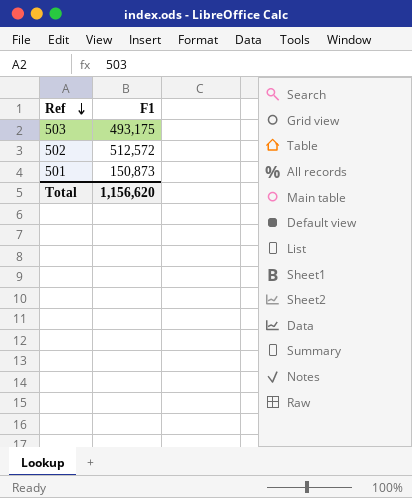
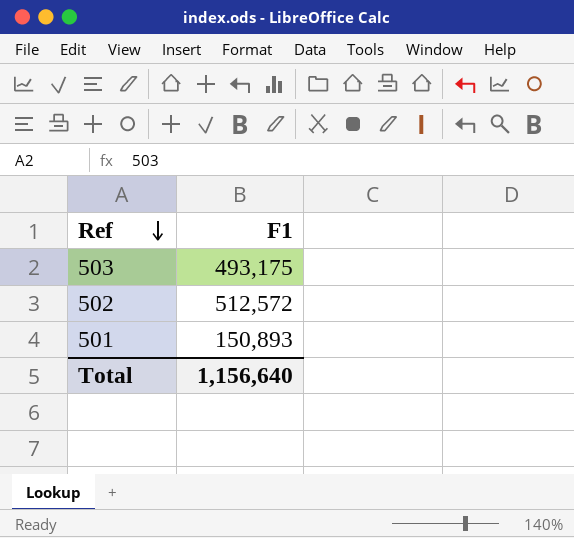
501 | F1: 150,873 -> 150,893
Total | F1: 1,156,620 -> 1,156,640

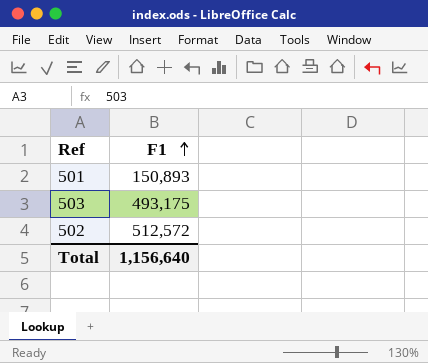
row order: Ref descending -> F1 ascending

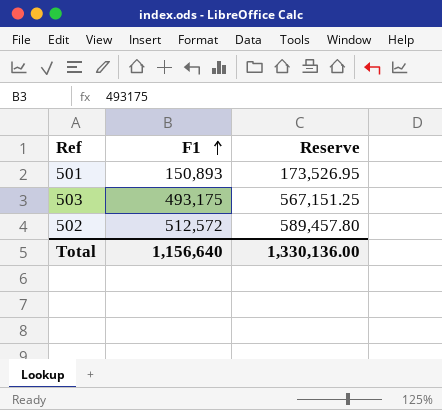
column Reserve | formula: none -> [F1] * 1.15

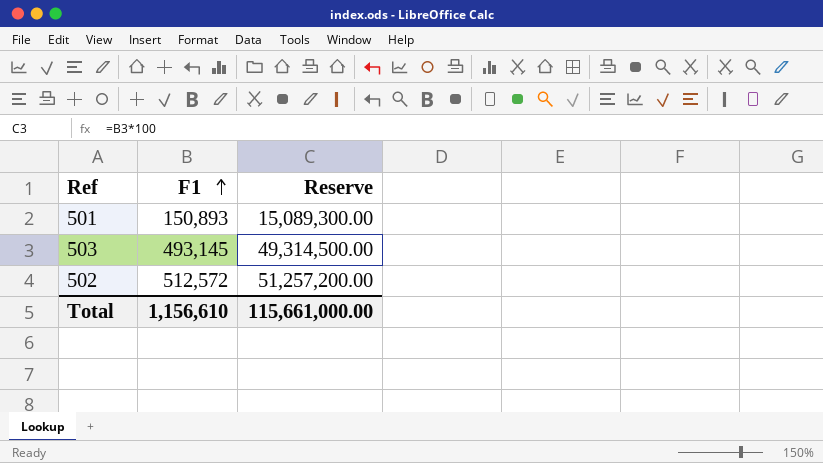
column Reserve | formula: [F1] * 1.15 -> [F1] * 100
503 | F1: 493,175 -> 493,145
Total | F1: 1,156,640 -> 1,156,610
Total | Reserve: 1,330,136.00 -> 115,661,000.00

